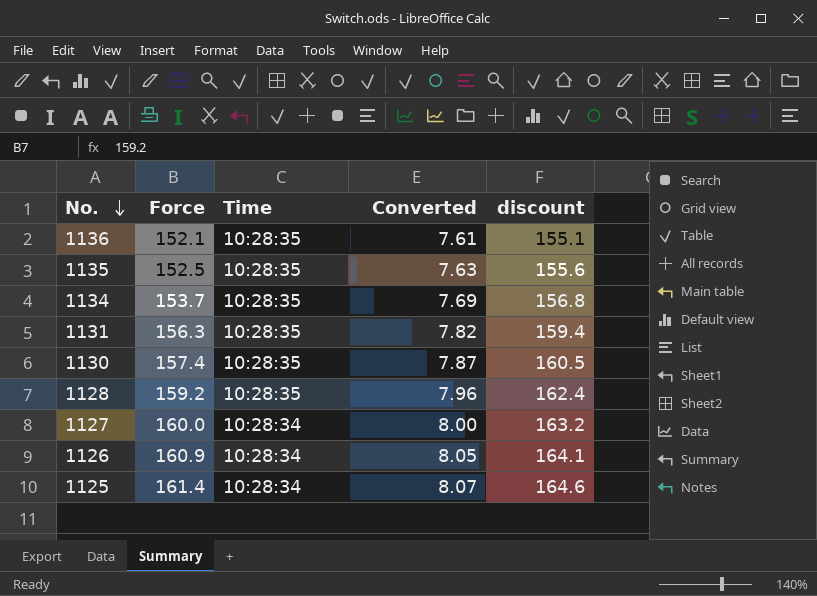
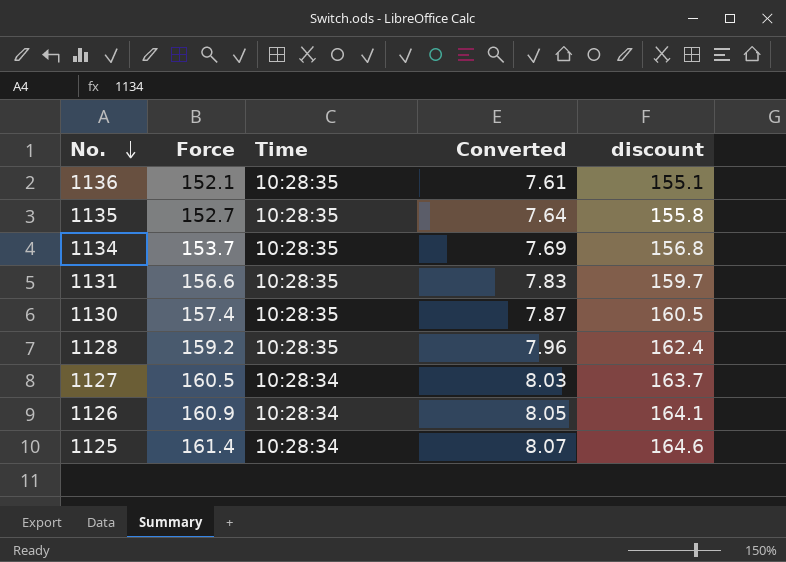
1135 | Force: 152.5 -> 152.7
1135 | Converted: 7.63 -> 7.64
1135 | discount: 155.6 -> 155.8
1131 | Force: 156.3 -> 156.6
1131 | Converted: 7.82 -> 7.83
1131 | discount: 159.4 -> 159.7
1127 | Force: 160.0 -> 160.5
1127 | Converted: 8.00 -> 8.03
1127 | discount: 163.2 -> 163.7

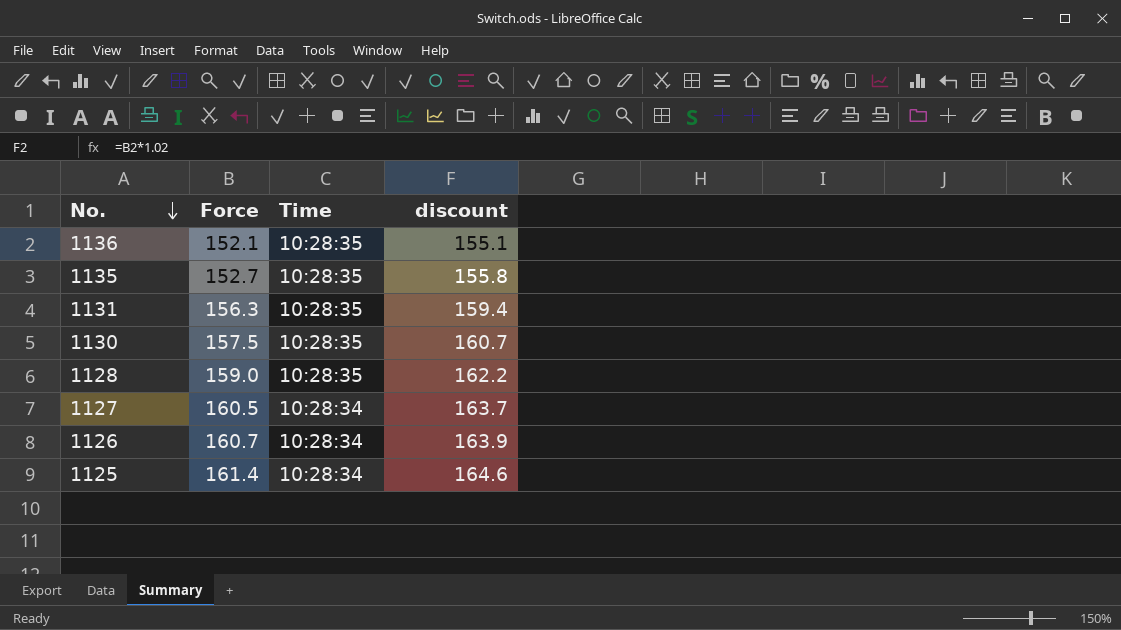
column Converted | formula: [Force] * 0.05 -> none
row 1134: 153.7 | 10:28:35 | 7.69 | 156.8 -> none
1131 | Force: 156.6 -> 156.3
1131 | discount: 159.7 -> 159.4
1130 | Force: 157.4 -> 157.5
1130 | discount: 160.5 -> 160.7
1128 | Force: 159.2 -> 159.0
1128 | discount: 162.4 -> 162.2
1126 | Force: 160.9 -> 160.7
1126 | discount: 164.1 -> 163.9

